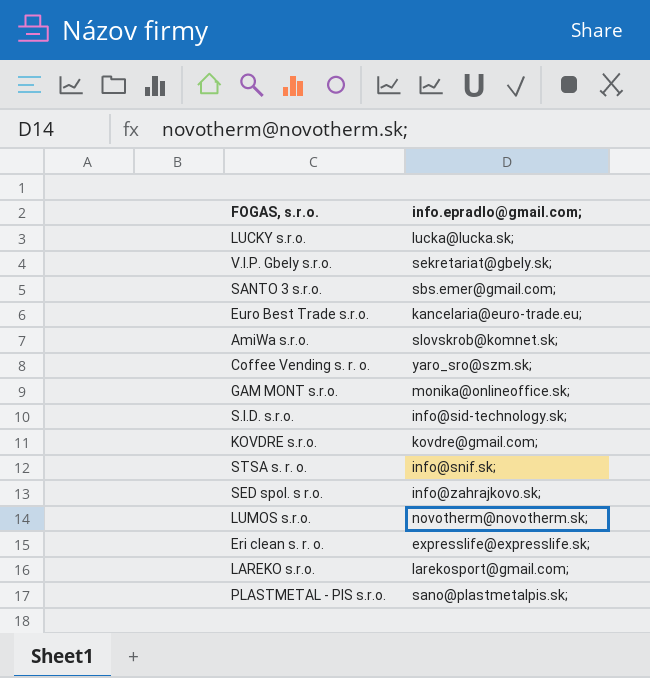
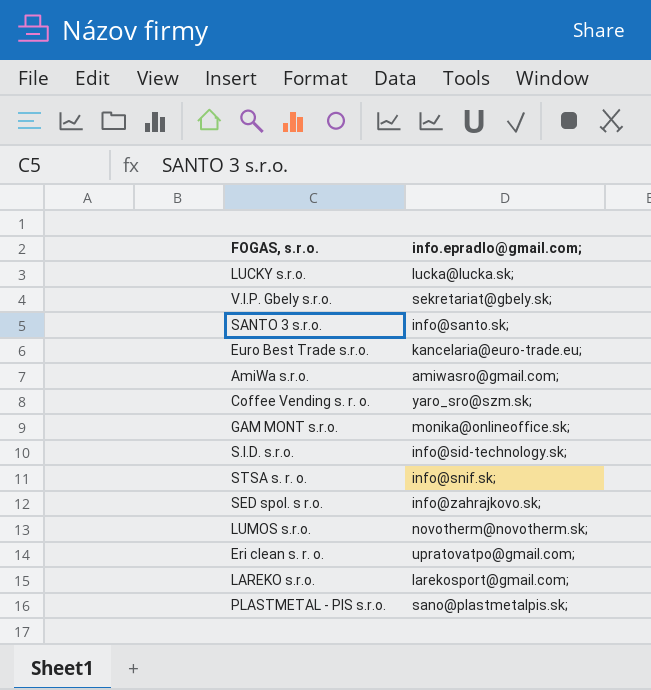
row KOVDRE s.r.o.: kovdre@gmail.com; -> none
SANTO 3 s.r.o. | info.epradlo@gmail.com;: sbs.emer@gmail.com; -> info@santo.sk;
AmiWa s.r.o. | info.epradlo@gmail.com;: slovskrob@komnet.sk; -> amiwasro@gmail.com;
Eri clean s. r. o. | info.epradlo@gmail.com;: expresslife@expresslife.sk; -> upratovatpo@gmail.com;

